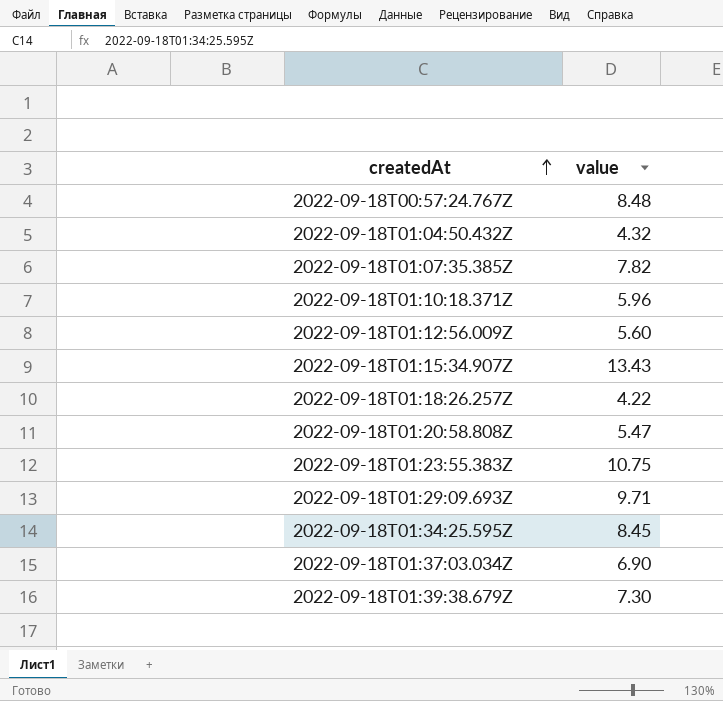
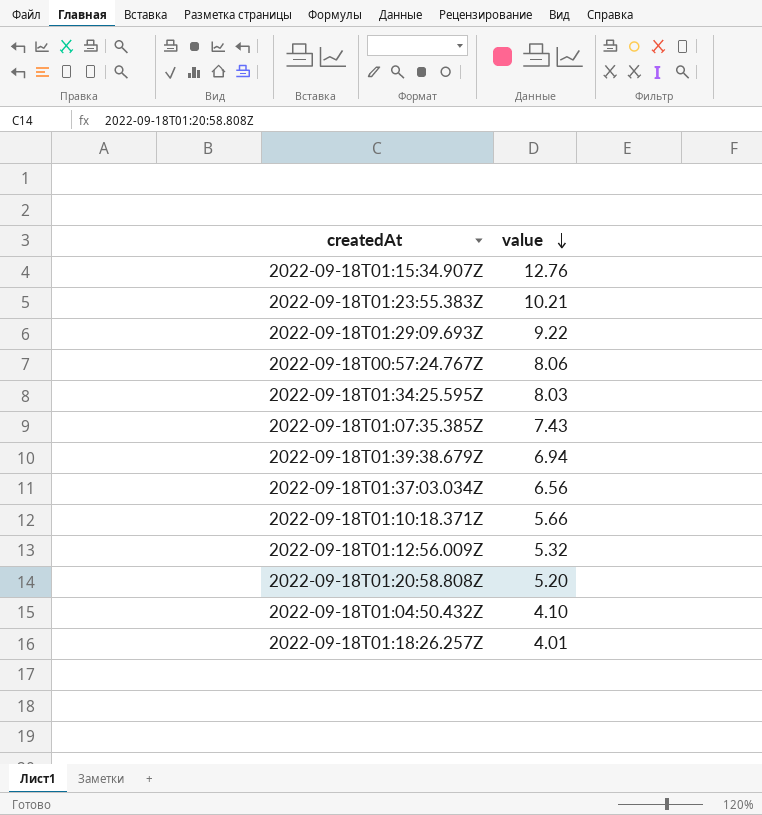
row order: createdAt ascending -> value descending
2022-09-18T01:15:34.907Z | value: 13.43 -> 12.76
2022-09-18T01:23:55.383Z | value: 10.75 -> 10.21
2022-09-18T01:29:09.693Z | value: 9.71 -> 9.22
2022-09-18T00:57:24.767Z | value: 8.48 -> 8.06
2022-09-18T01:34:25.595Z | value: 8.45 -> 8.03
2022-09-18T01:07:35.385Z | value: 7.82 -> 7.43
2022-09-18T01:39:38.679Z | value: 7.30 -> 6.94
2022-09-18T01:37:03.034Z | value: 6.90 -> 6.56
2022-09-18T01:10:18.371Z | value: 5.96 -> 5.66
2022-09-18T01:12:56.009Z | value: 5.60 -> 5.32
2022-09-18T01:20:58.808Z | value: 5.47 -> 5.20
2022-09-18T01:04:50.432Z | value: 4.32 -> 4.10
2022-09-18T01:18:26.257Z | value: 4.22 -> 4.01

